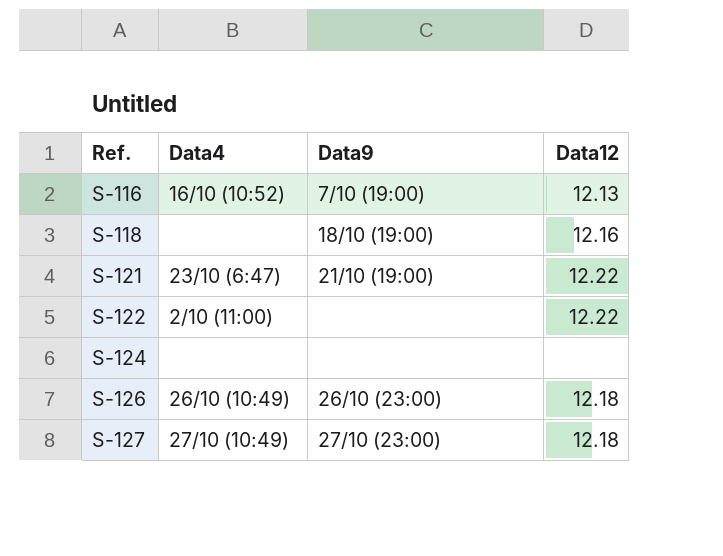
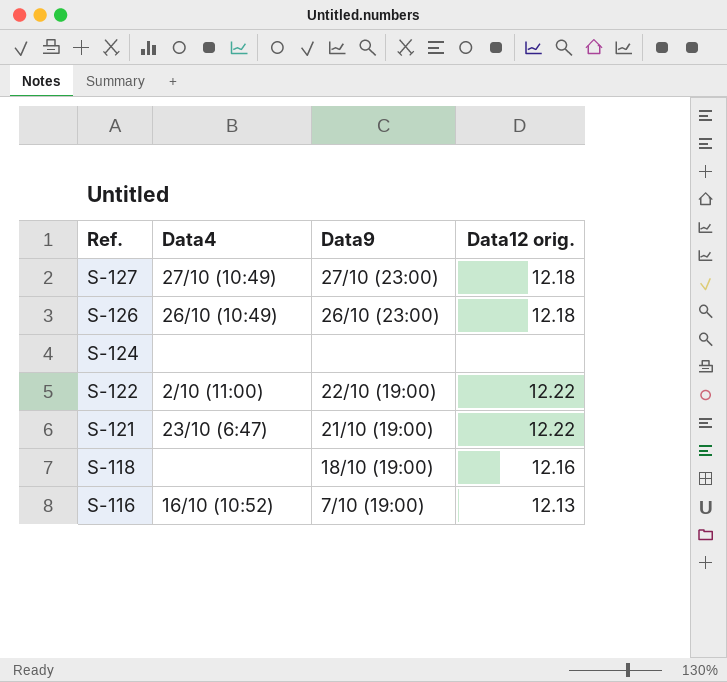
row order: Ref. ascending -> Ref. descending
column name: Data12 -> Data12 orig.
S-122 | Data9: none -> 22/10 (19:00)

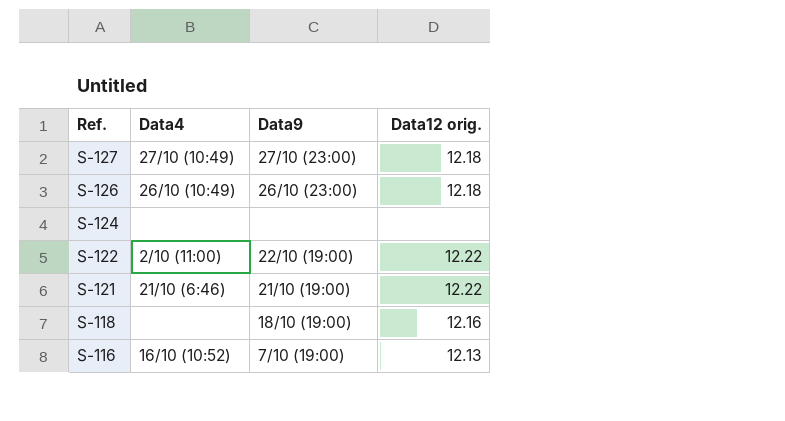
S-121 | Data4: 23/10 (6:47) -> 21/10 (6:46)

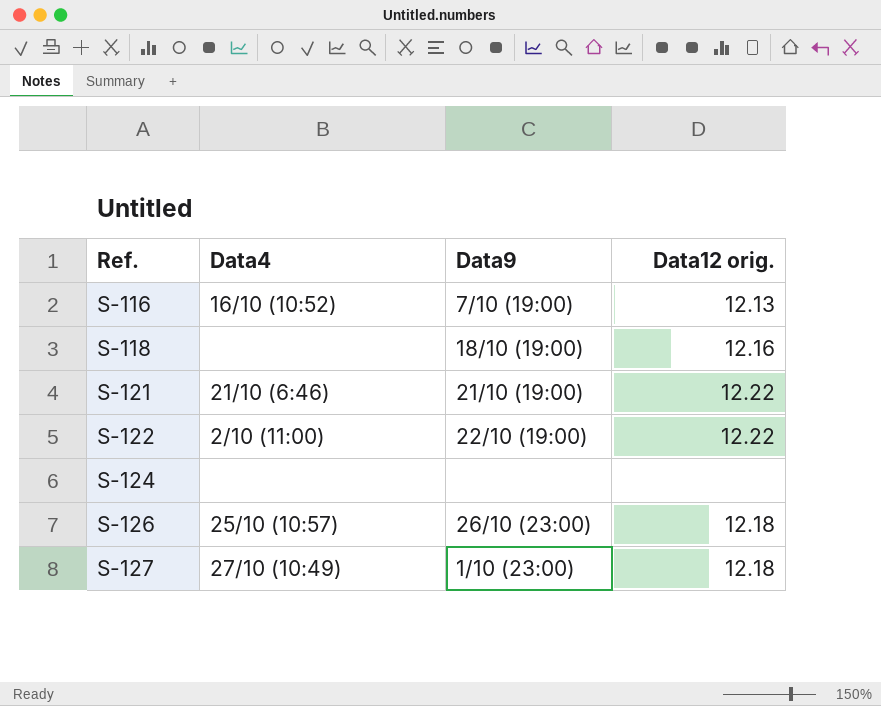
row order: Ref. descending -> Ref. ascending
S-126 | Data4: 26/10 (10:49) -> 25/10 (10:57)
S-127 | Data9: 27/10 (23:00) -> 1/10 (23:00)

